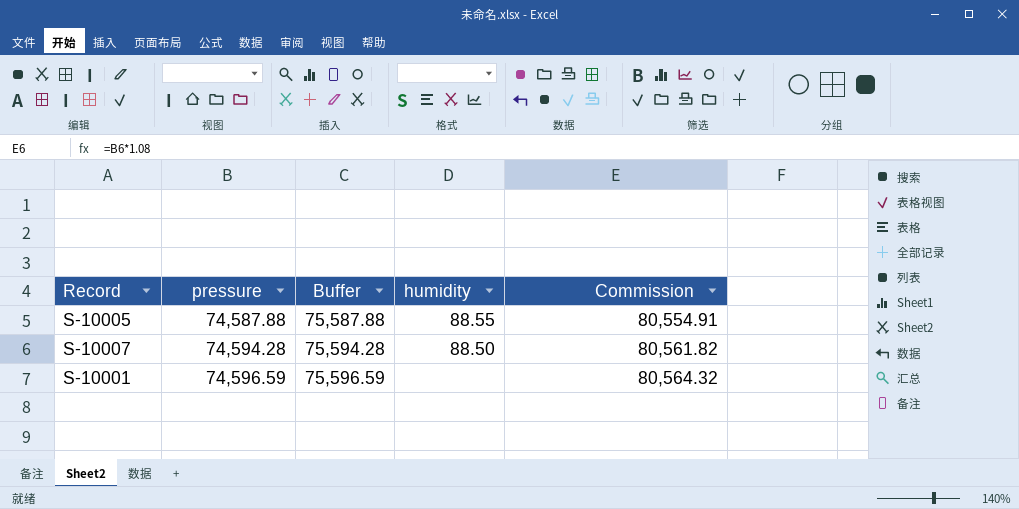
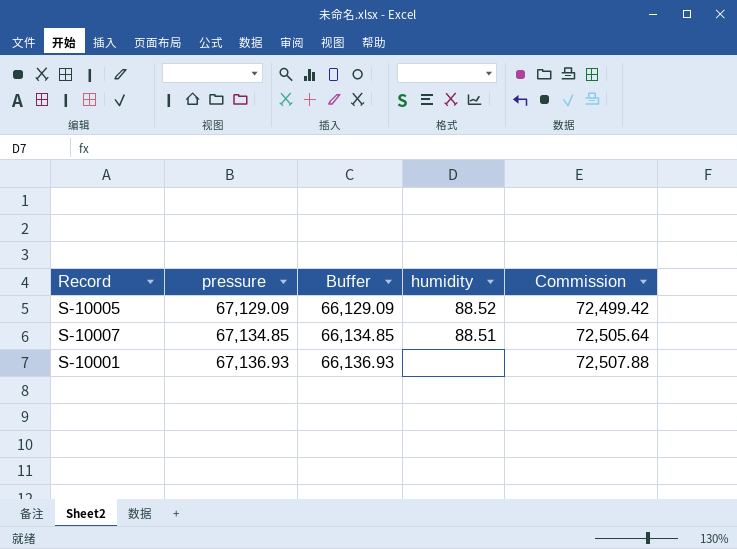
column Buffer | formula: [pressure] + 1000 -> [pressure] - 1000
S-10005 | pressure: 74,587.88 -> 67,129.09
S-10005 | humidity: 88.55 -> 88.52
S-10005 | Commission: 80,554.91 -> 72,499.42
S-10007 | pressure: 74,594.28 -> 67,134.85
S-10007 | humidity: 88.50 -> 88.51
S-10007 | Commission: 80,561.82 -> 72,505.64
S-10001 | pressure: 74,596.59 -> 67,136.93
S-10001 | Commission: 80,564.32 -> 72,507.88

